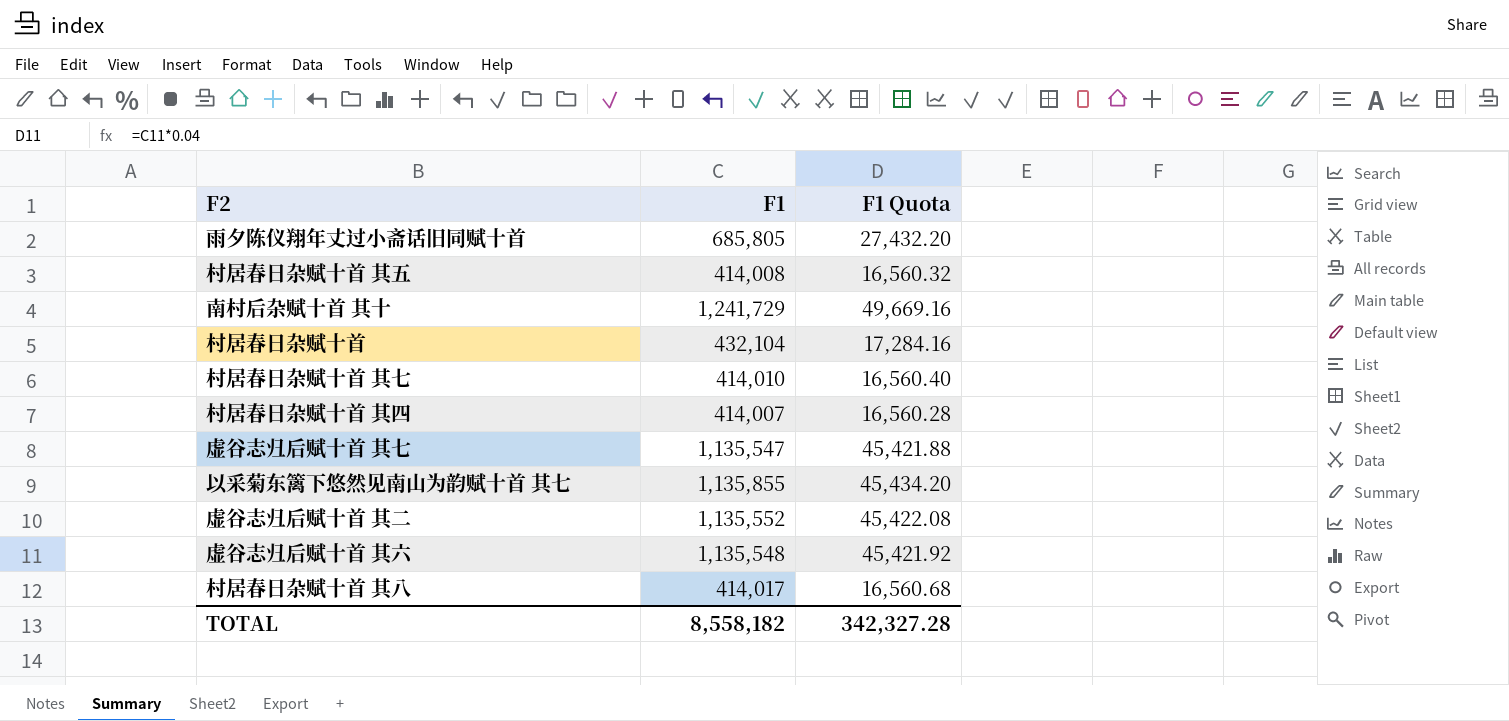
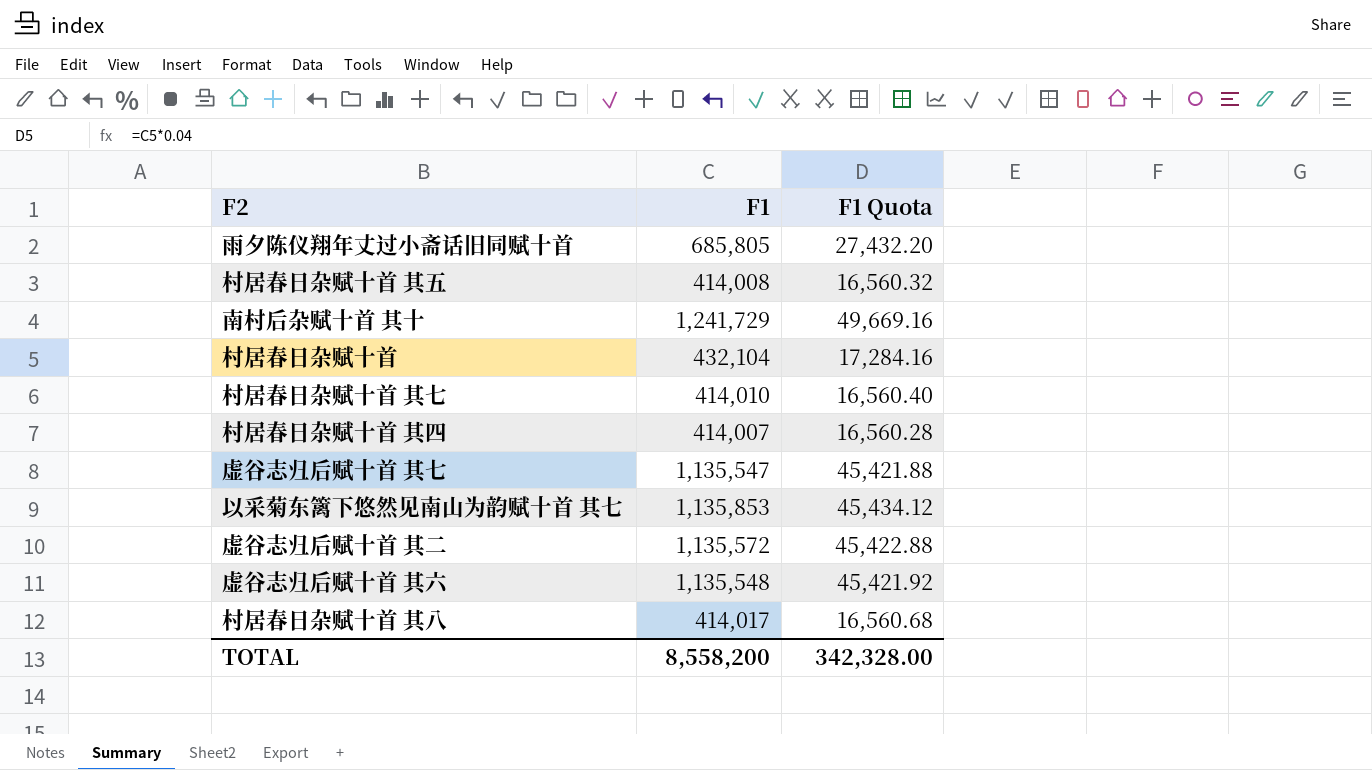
以采菊东篱下悠然见南山为韵赋十首 其七 | F1: 1,135,855 -> 1,135,853
以采菊东篱下悠然见南山为韵赋十首 其七 | F1 Quota: 45,434.20 -> 45,434.12
虚谷志归后赋十首 其二 | F1: 1,135,552 -> 1,135,572
虚谷志归后赋十首 其二 | F1 Quota: 45,422.08 -> 45,422.88
TOTAL | F1: 8,558,182 -> 8,558,200
TOTAL | F1 Quota: 342,327.28 -> 342,328.00

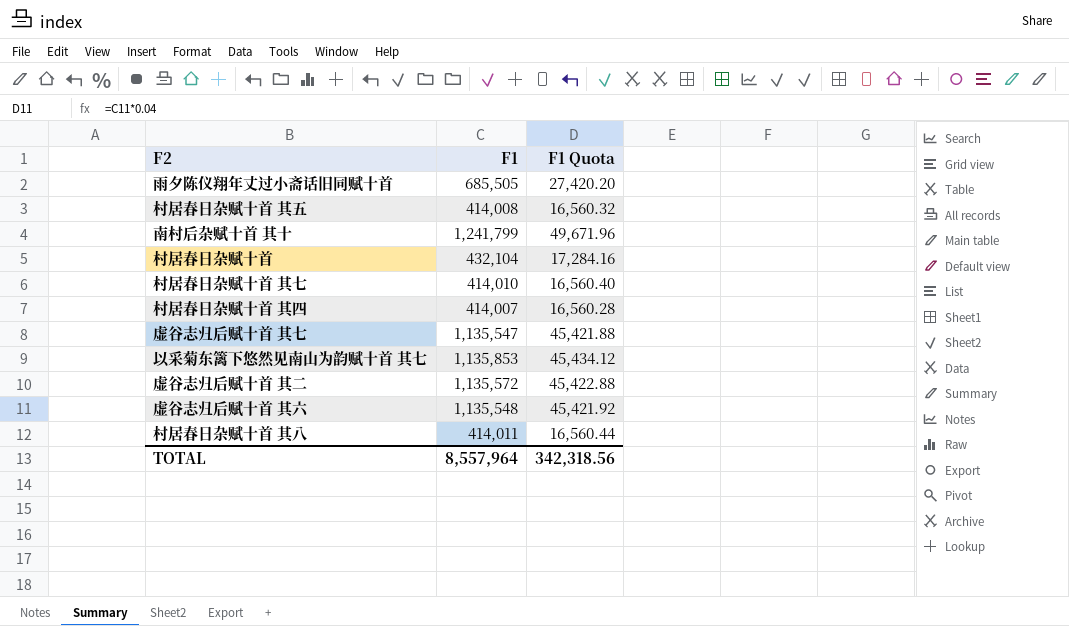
雨夕陈仪翔年丈过小斋话旧同赋十首 | F1: 685,805 -> 685,505
雨夕陈仪翔年丈过小斋话旧同赋十首 | F1 Quota: 27,432.20 -> 27,420.20
南村后杂赋十首 其十 | F1: 1,241,729 -> 1,241,799
南村后杂赋十首 其十 | F1 Quota: 49,669.16 -> 49,671.96
村居春日杂赋十首 其八 | F1: 414,017 -> 414,011
村居春日杂赋十首 其八 | F1 Quota: 16,560.68 -> 16,560.44
TOTAL | F1: 8,558,200 -> 8,557,964
TOTAL | F1 Quota: 342,328.00 -> 342,318.56

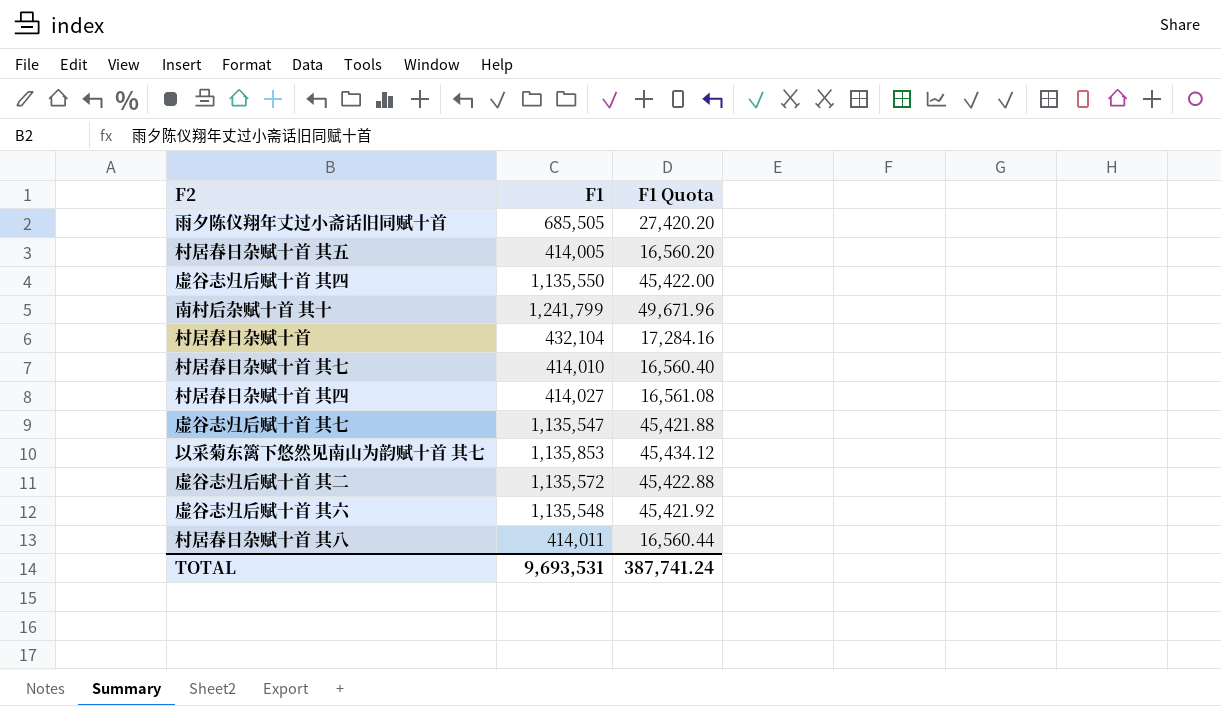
村居春日杂赋十首 其五 | F1: 414,008 -> 414,005
村居春日杂赋十首 其五 | F1 Quota: 16,560.32 -> 16,560.20
row 虚谷志归后赋十首 其四: none -> 1,135,550 | 45,422.00
村居春日杂赋十首 其四 | F1: 414,007 -> 414,027
村居春日杂赋十首 其四 | F1 Quota: 16,560.28 -> 16,561.08
TOTAL | F1: 8,557,964 -> 9,693,531
TOTAL | F1 Quota: 342,318.56 -> 387,741.24

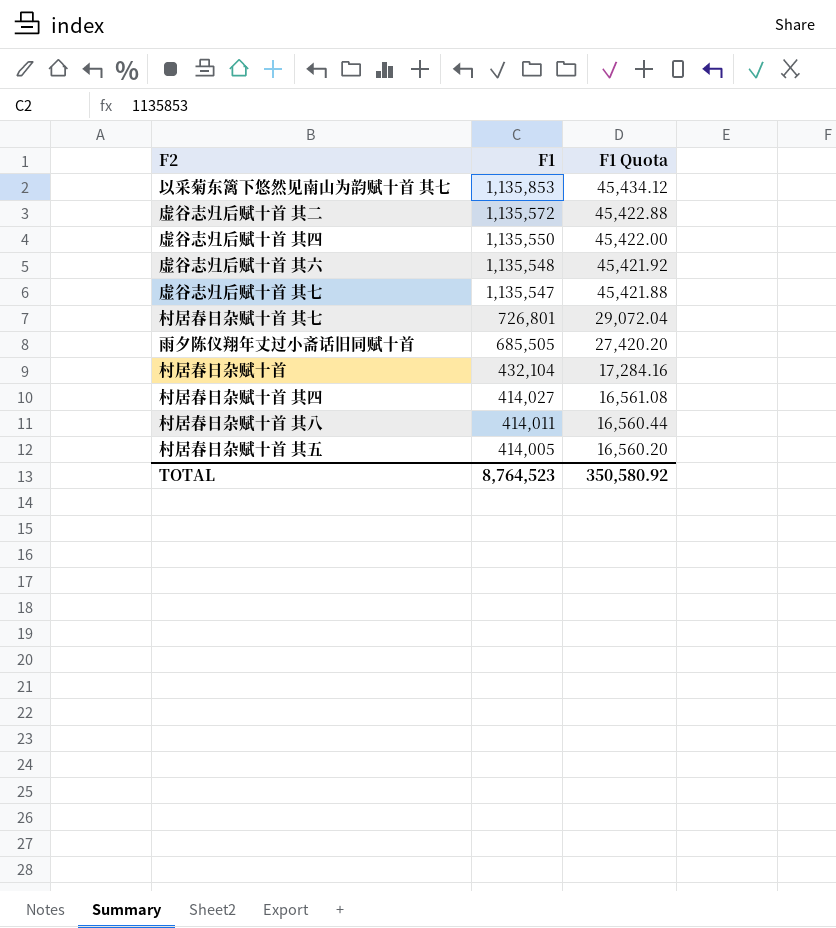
row order: none -> F1 descending
row 南村后杂赋十首 其十: 1,241,799 | 49,671.96 -> none
村居春日杂赋十首 其七 | F1: 414,010 -> 726,801
村居春日杂赋十首 其七 | F1 Quota: 16,560.40 -> 29,072.04
TOTAL | F1: 9,693,531 -> 8,764,523
TOTAL | F1 Quota: 387,741.24 -> 350,580.92

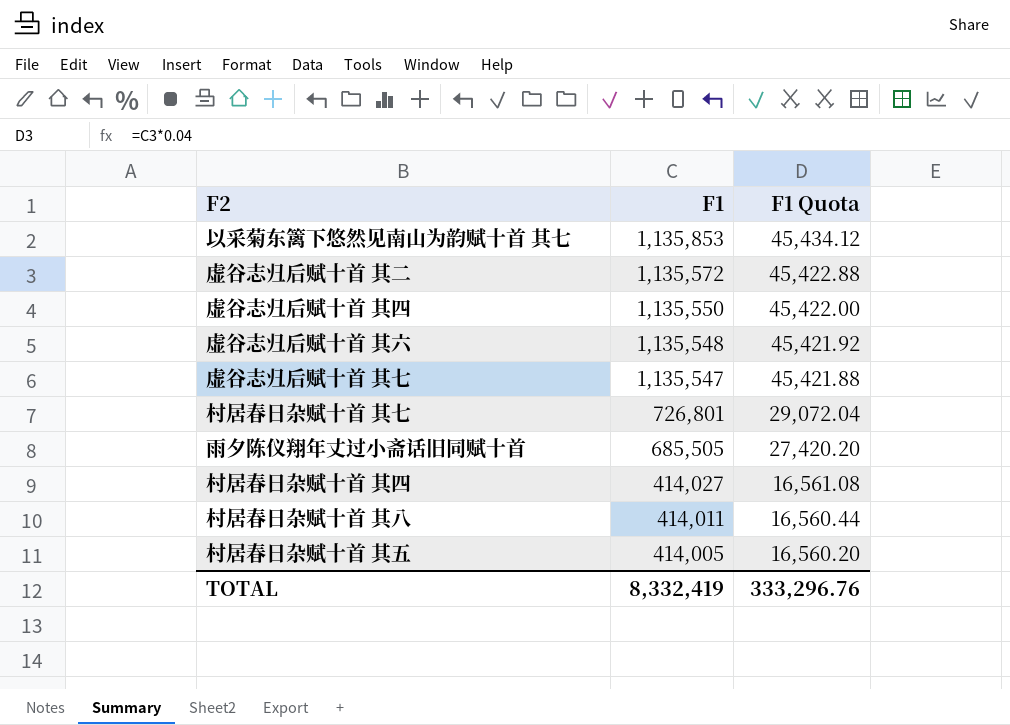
row 村居春日杂赋十首: 432,104 | 17,284.16 -> none
TOTAL | F1: 8,764,523 -> 8,332,419
TOTAL | F1 Quota: 350,580.92 -> 333,296.76

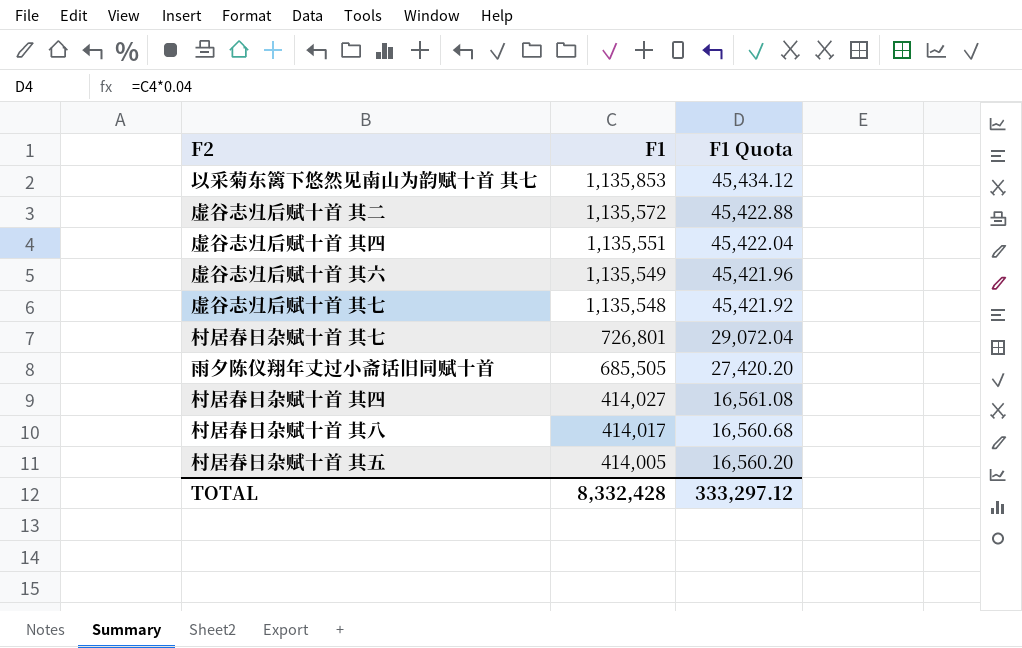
虚谷志归后赋十首 其四 | F1: 1,135,550 -> 1,135,551
虚谷志归后赋十首 其四 | F1 Quota: 45,422.00 -> 45,422.04
虚谷志归后赋十首 其六 | F1: 1,135,548 -> 1,135,549
虚谷志归后赋十首 其六 | F1 Quota: 45,421.92 -> 45,421.96
虚谷志归后赋十首 其七 | F1: 1,135,547 -> 1,135,548
虚谷志归后赋十首 其七 | F1 Quota: 45,421.88 -> 45,421.92
村居春日杂赋十首 其八 | F1: 414,011 -> 414,017
村居春日杂赋十首 其八 | F1 Quota: 16,560.44 -> 16,560.68
TOTAL | F1: 8,332,419 -> 8,332,428
TOTAL | F1 Quota: 333,296.76 -> 333,297.12

